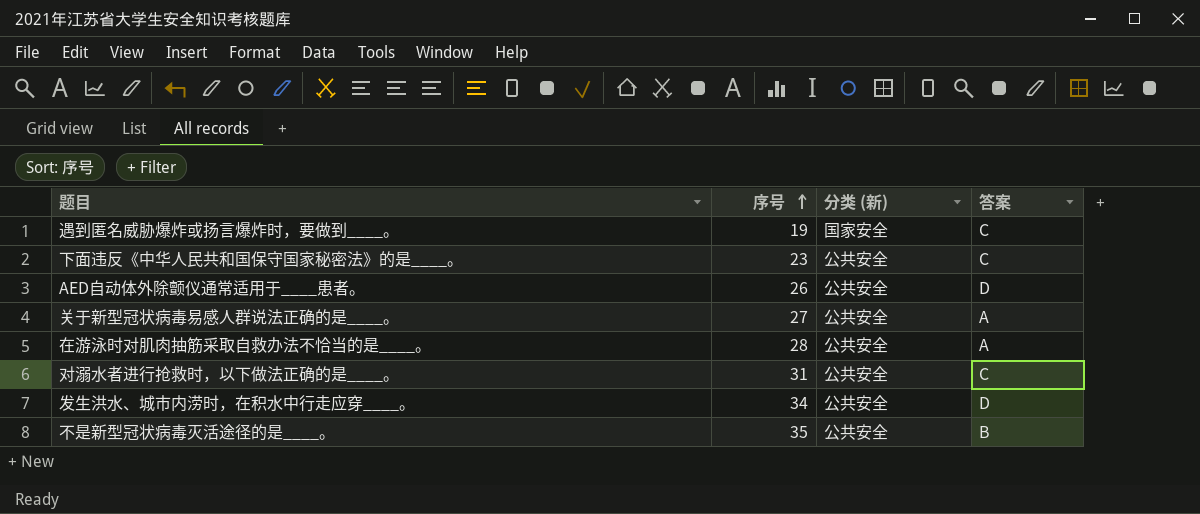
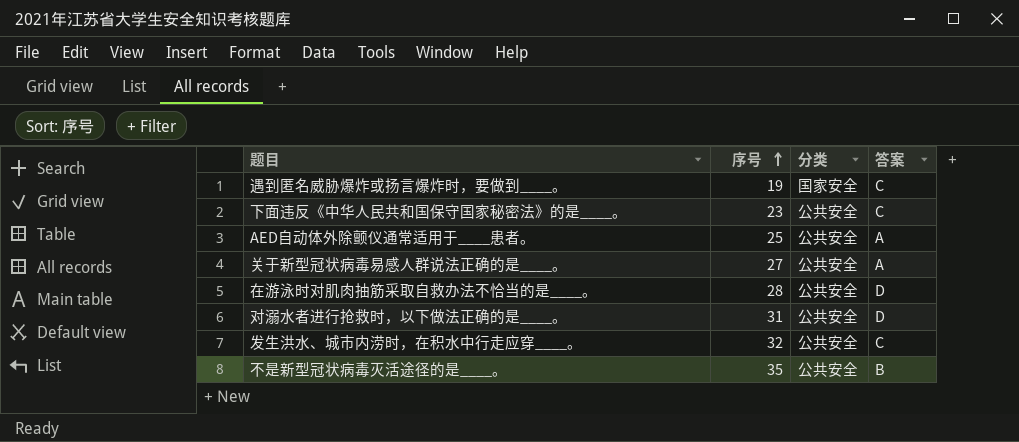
column name: 分类 (新) -> 分类
AED自动体外除颤仪通常适用于____患者。 | 序号: 26 -> 25
AED自动体外除颤仪通常适用于____患者。 | 答案: D -> A
在游泳时对肌肉抽筋采取自救办法不恰当的是____。 | 答案: A -> D
对溺水者进行抢救时，以下做法正确的是____。 | 答案: C -> D
发生洪水、城市内涝时，在积水中行走应穿____。 | 序号: 34 -> 32
发生洪水、城市内涝时，在积水中行走应穿____。 | 答案: D -> C

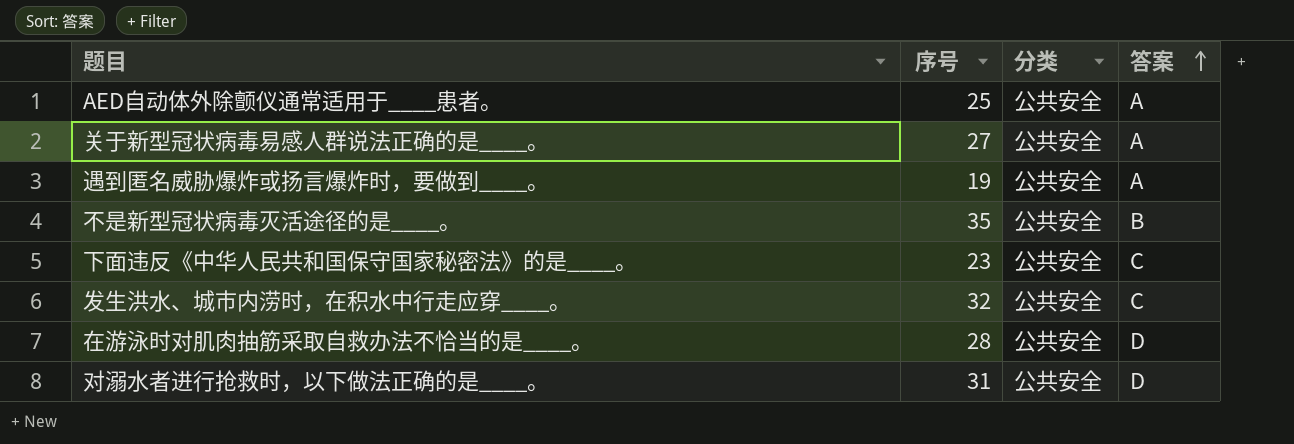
row order: 序号 ascending -> 答案 ascending
遇到匿名威胁爆炸或扬言爆炸时，要做到____。 | 分类: 国家安全 -> 公共安全
遇到匿名威胁爆炸或扬言爆炸时，要做到____。 | 答案: C -> A

